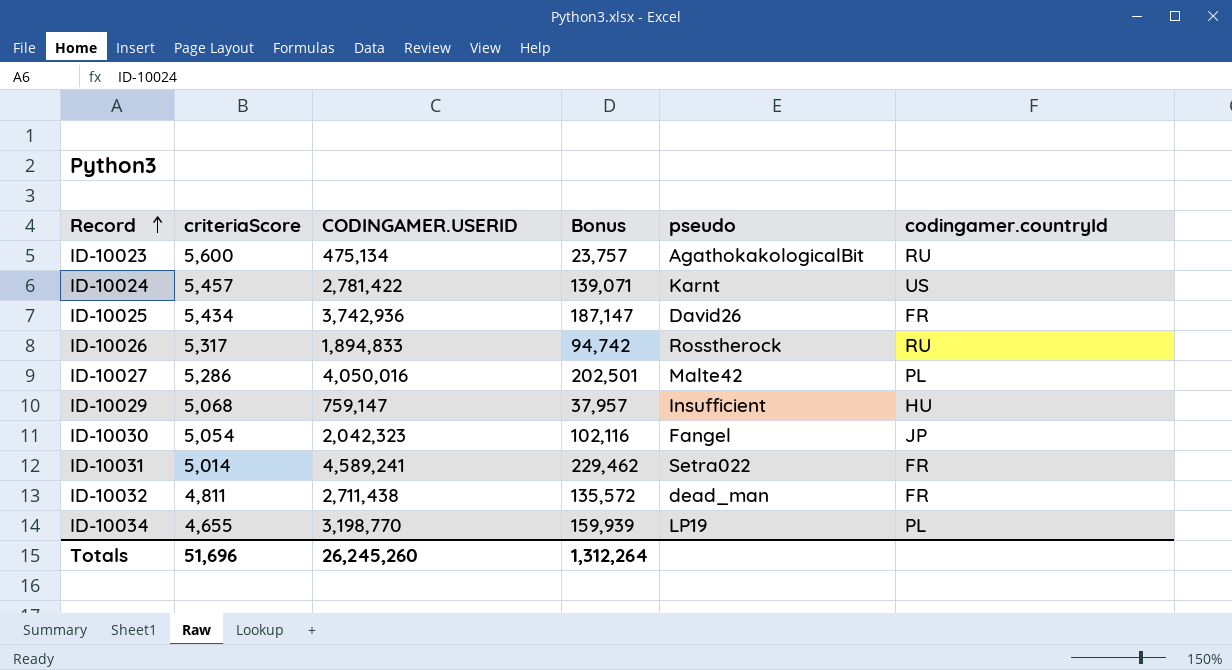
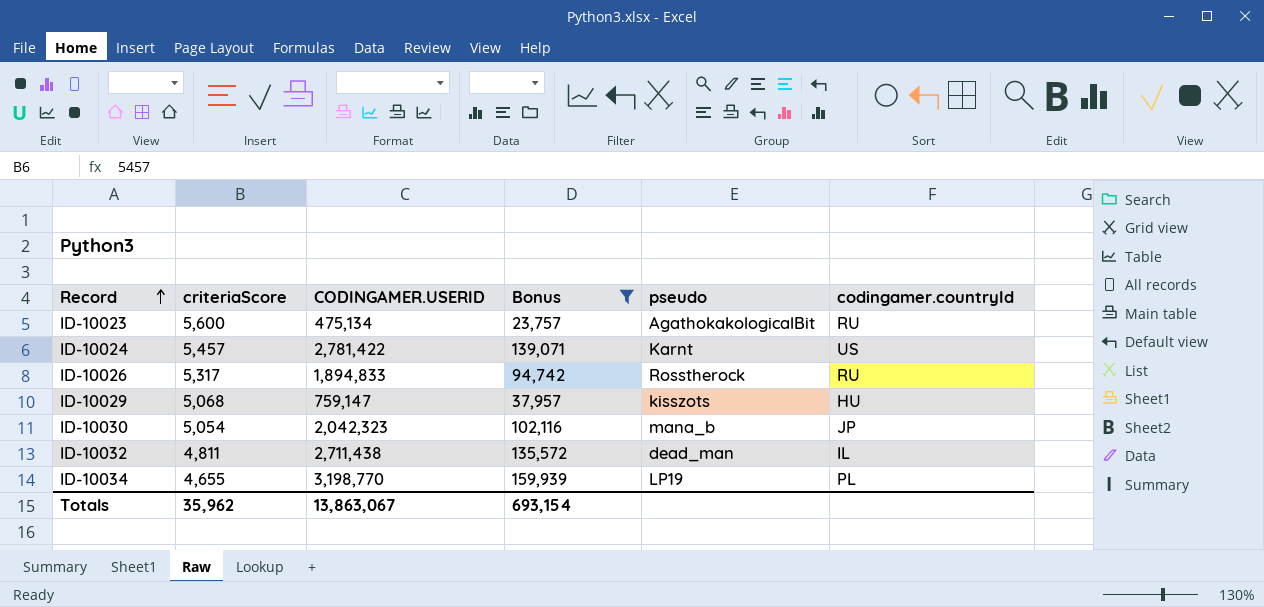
filter: none -> Bonus <= 159,939
ID-10029 | pseudo: Insufficient -> kisszots
ID-10030 | pseudo: Fangel -> mana_b
ID-10032 | codingamer.countryId: FR -> IL
Totals | criteriaScore: 51,696 -> 35,962
Totals | CODINGAMER.USERID: 26,245,260 -> 13,863,067
Totals | Bonus: 1,312,264 -> 693,154

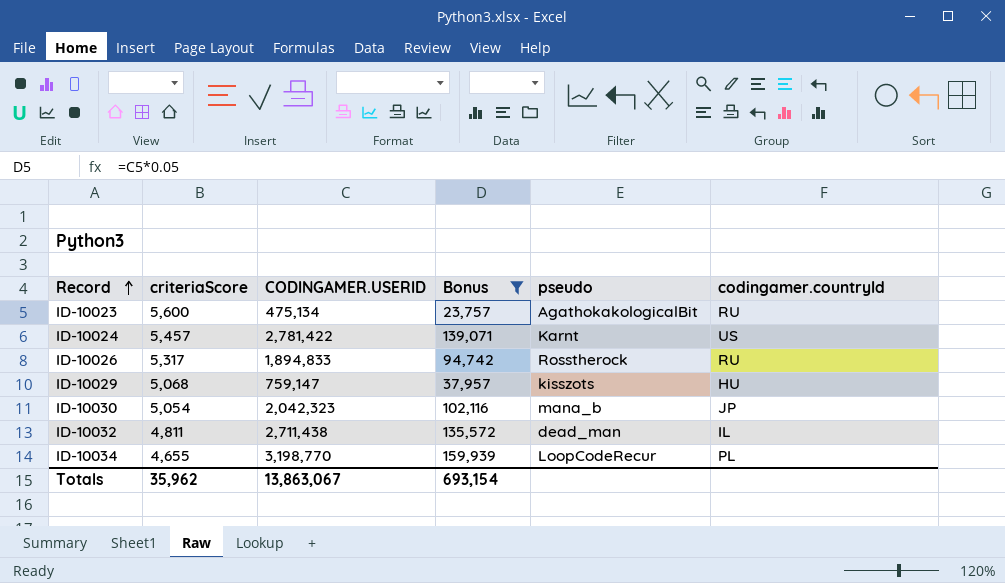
ID-10034 | pseudo: LP19 -> LoopCodeRecur

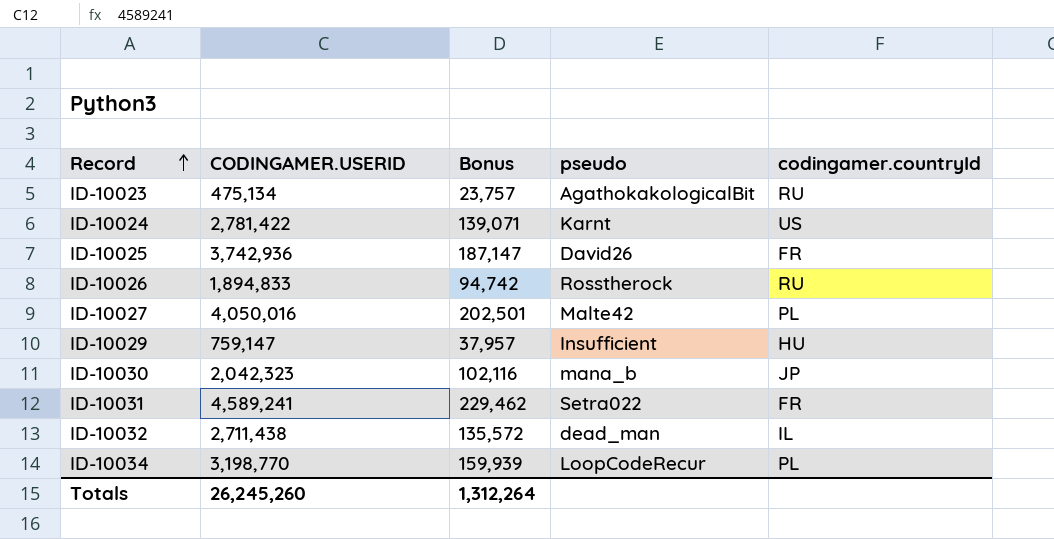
filter: Bonus <= 159,939 -> none
column criteriaScore | position: 2 -> none
ID-10029 | pseudo: kisszots -> Insufficient
Totals | CODINGAMER.USERID: 13,863,067 -> 26,245,260
Totals | Bonus: 693,154 -> 1,312,264

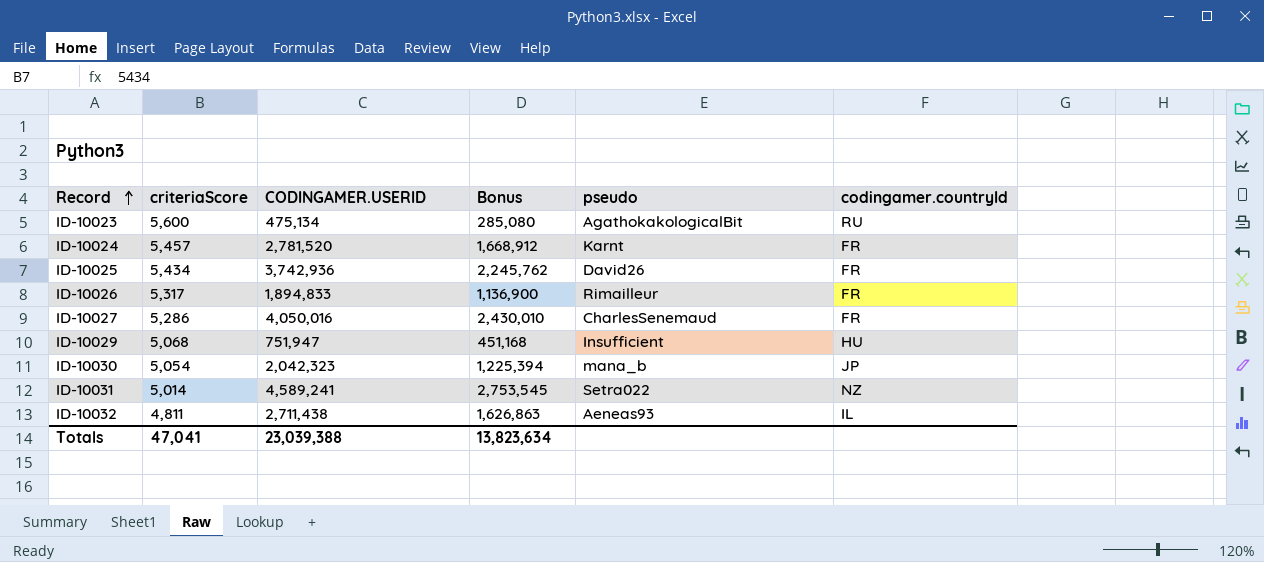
column criteriaScore | position: none -> 2
column Bonus | formula: [CODINGAMER.USERID] * 0.05 -> [CODINGAMER.USERID] * 0.6
row ID-10034: 3,198,770 | 159,939 | LoopCodeRecur | PL -> none
ID-10024 | CODINGAMER.USERID: 2,781,422 -> 2,781,520
ID-10024 | codingamer.countryId: US -> FR
ID-10026 | pseudo: Rosstherock -> Rimailleur
ID-10026 | codingamer.countryId: RU -> FR
ID-10027 | pseudo: Malte42 -> CharlesSenemaud
ID-10027 | codingamer.countryId: PL -> FR
ID-10029 | CODINGAMER.USERID: 759,147 -> 751,947
ID-10031 | codingamer.countryId: FR -> NZ
ID-10032 | pseudo: dead_man -> Aeneas93
Totals | CODINGAMER.USERID: 26,245,260 -> 23,039,388
Totals | Bonus: 1,312,264 -> 13,823,634

